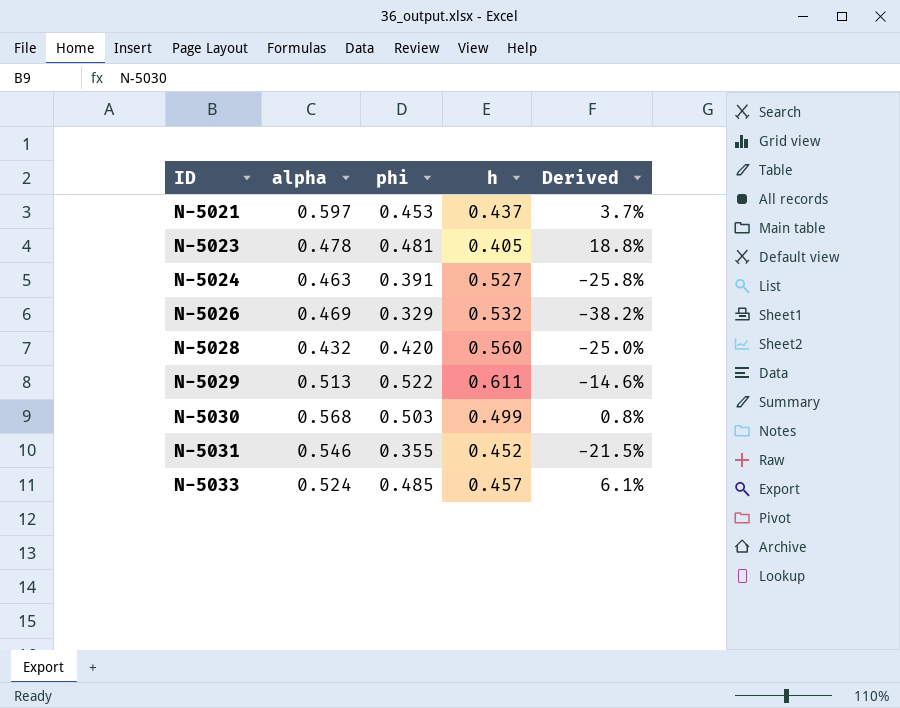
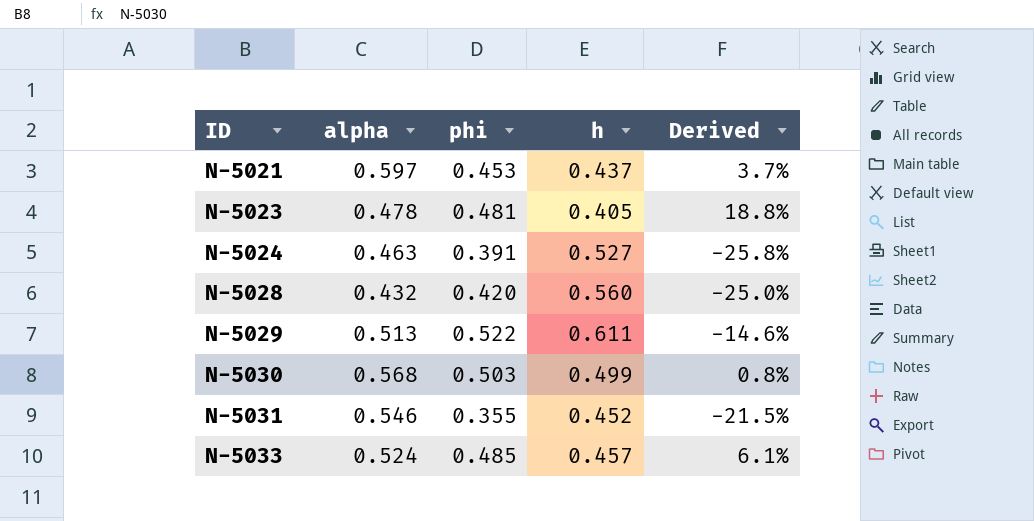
row N-5026: 0.469 | 0.329 | 0.532 | -38.2% -> none

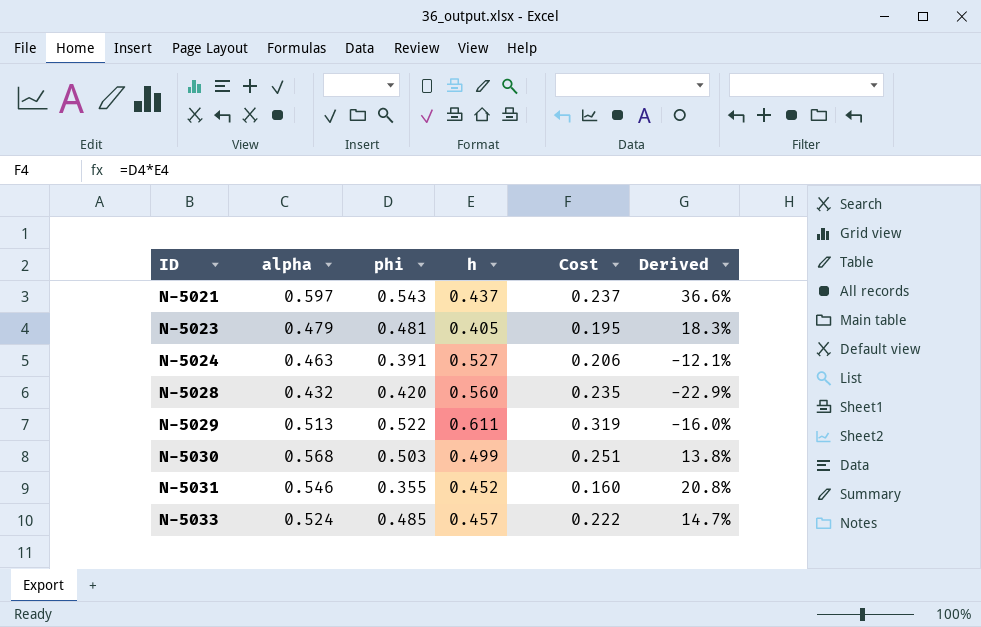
column Cost | formula: none -> [phi] * [h]
column Derived | formula: ([phi] - [h]) / [h] -> ([alpha] - [h]) / [h]
N-5021 | phi: 0.453 -> 0.543
N-5023 | alpha: 0.478 -> 0.479

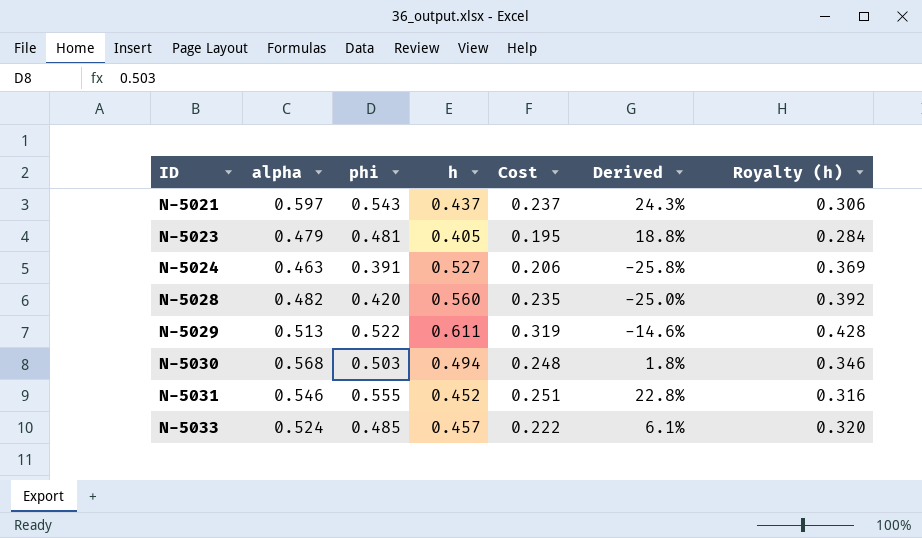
column Derived | formula: ([alpha] - [h]) / [h] -> ([phi] - [h]) / [h]
column Royalty (h) | formula: none -> [h] * 0.7
N-5028 | alpha: 0.432 -> 0.482
N-5030 | h: 0.499 -> 0.494
N-5030 | Cost: 0.251 -> 0.248
N-5031 | phi: 0.355 -> 0.555
N-5031 | Cost: 0.160 -> 0.251

